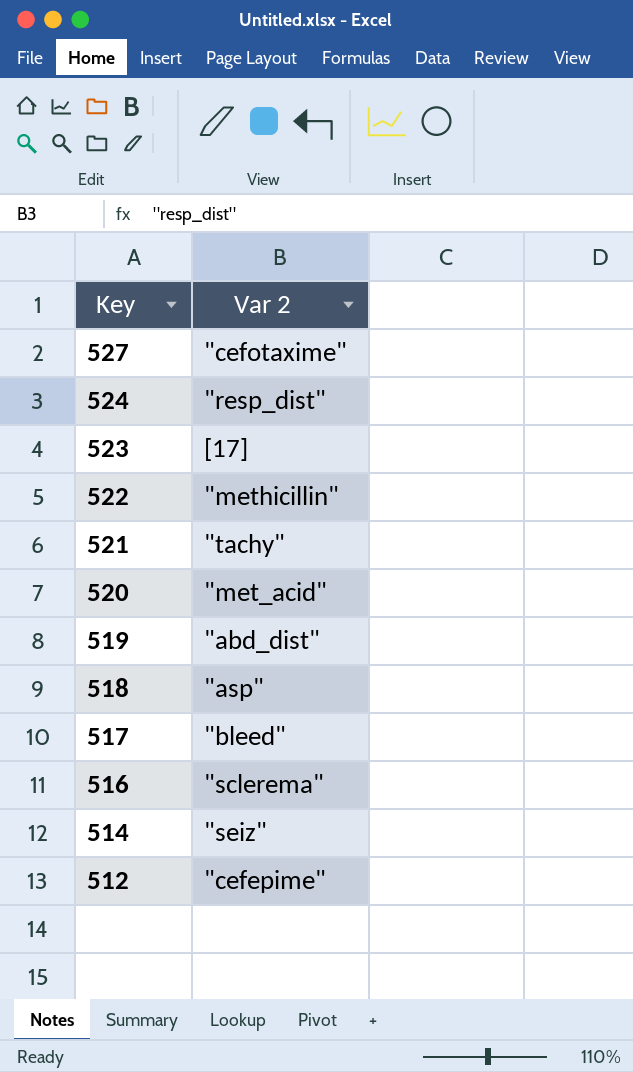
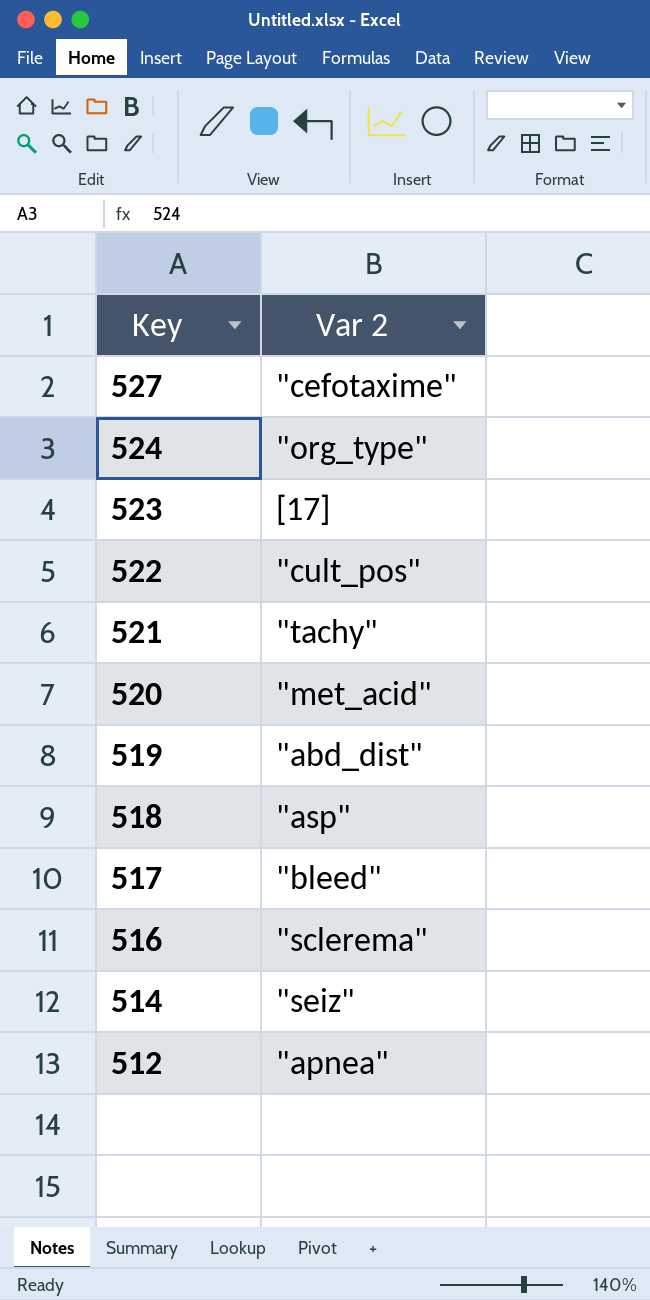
524 | Var 2: "resp_dist" -> "org_type"
522 | Var 2: "methicillin" -> "cult_pos"
512 | Var 2: "cefepime" -> "apnea"

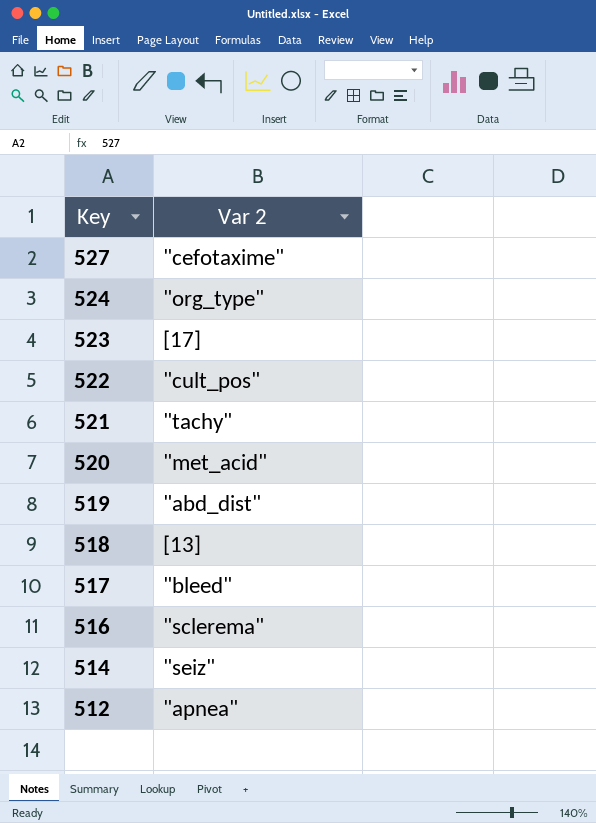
518 | Var 2: "asp" -> [13]

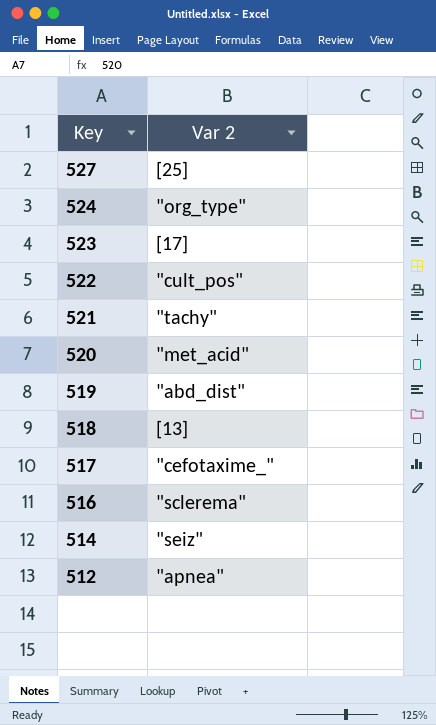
527 | Var 2: "cefotaxime" -> [25]
517 | Var 2: "bleed" -> "cefotaxime_"

